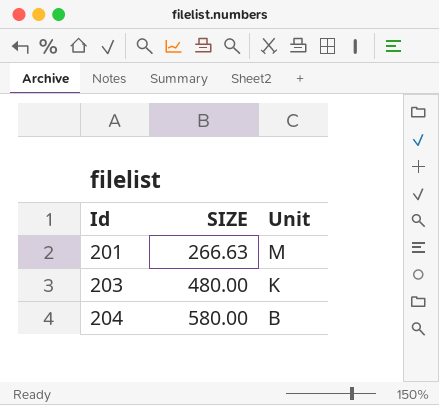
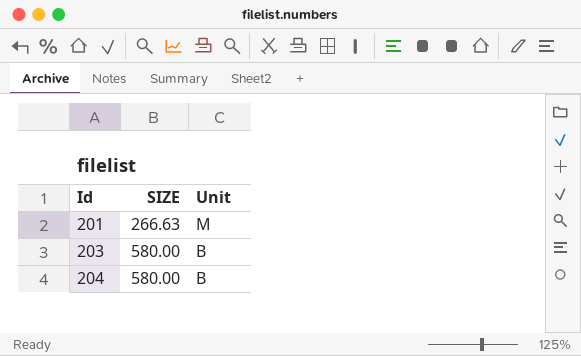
203 | SIZE: 480.00 -> 580.00
203 | Unit: K -> B

